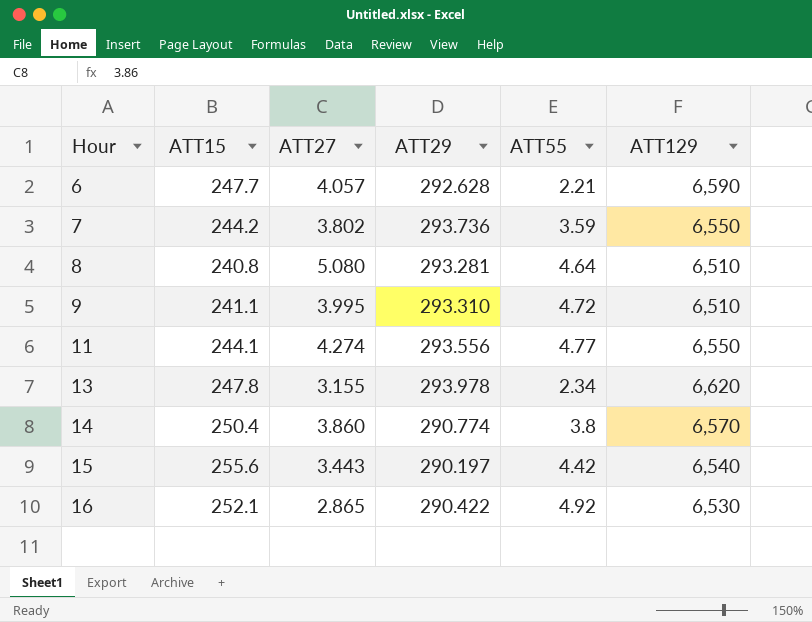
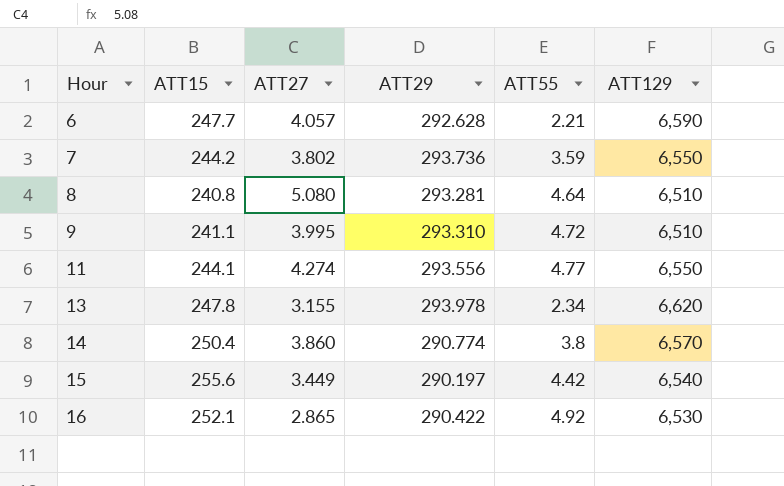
15 | ATT27: 3.443 -> 3.449

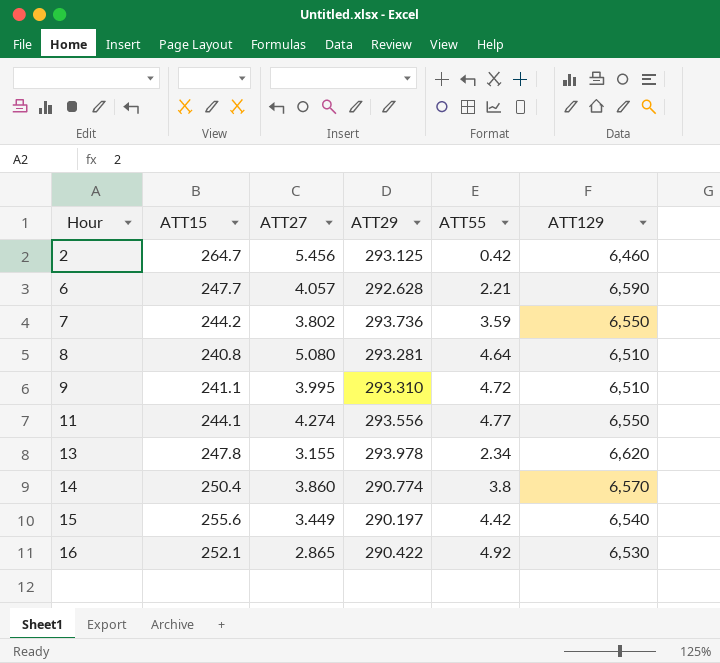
row 2: none -> 264.7 | 5.456 | 293.125 | 0.42 | 6,460

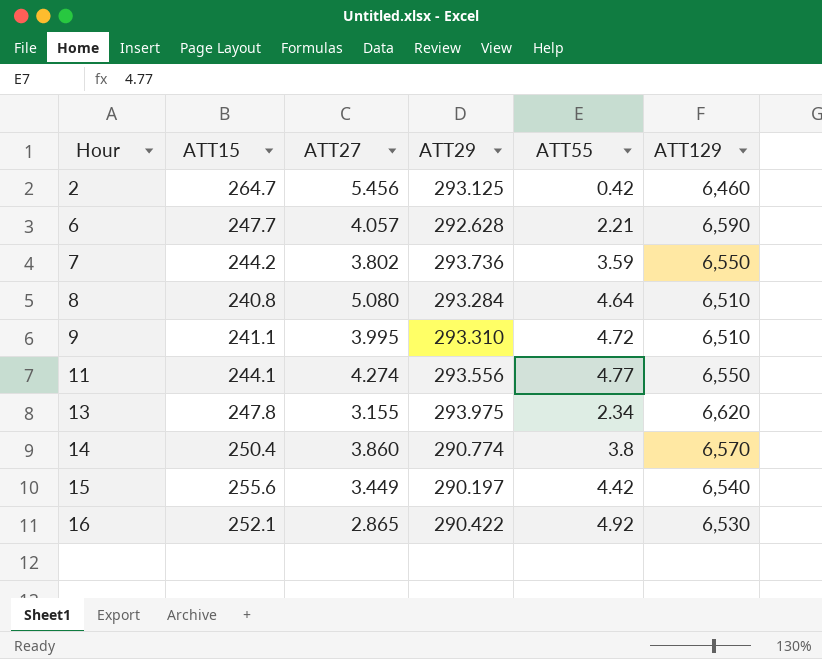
8 | ATT29: 293.281 -> 293.284
13 | ATT29: 293.978 -> 293.975

